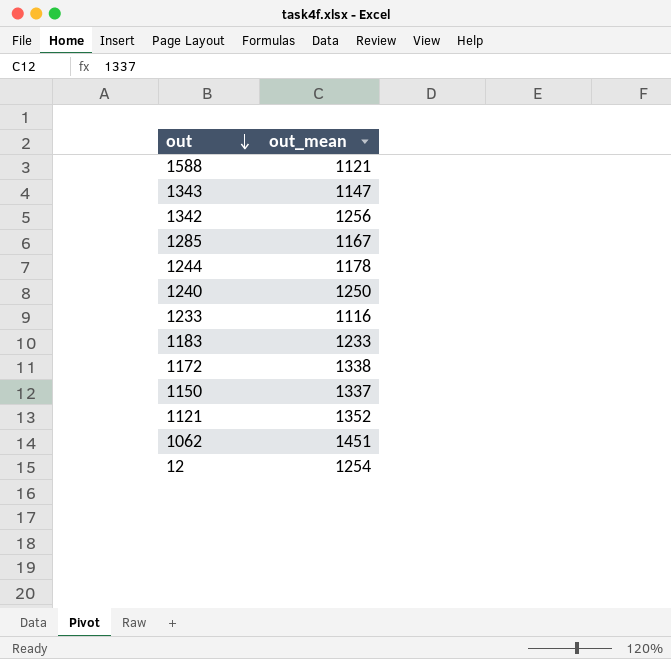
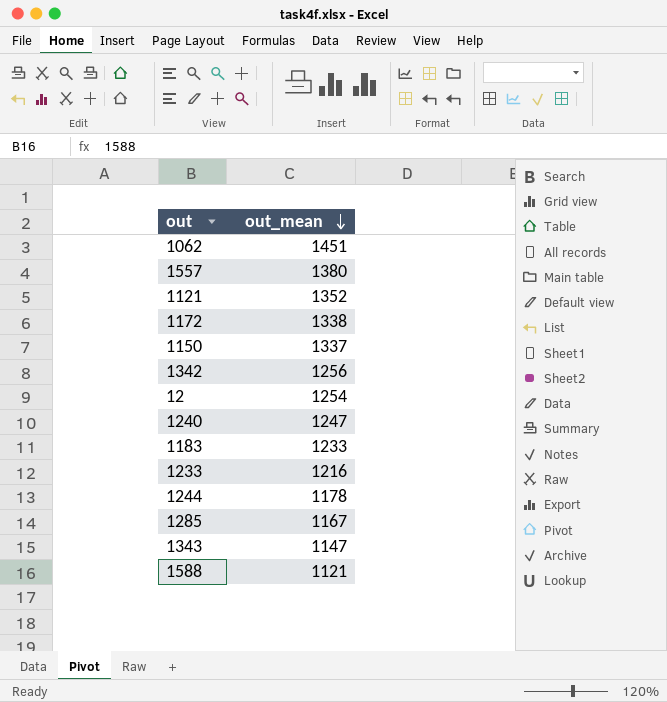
row order: out descending -> out_mean descending
row 1557: none -> 1380
1240 | out_mean: 1250 -> 1247
1233 | out_mean: 1116 -> 1216

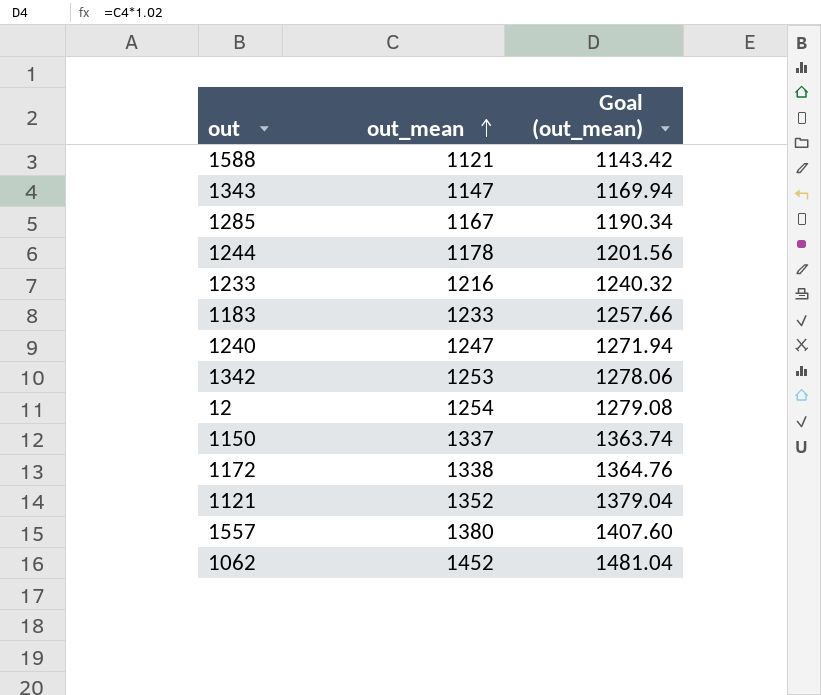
row order: out_mean descending -> out_mean ascending
column Goal (out_mean) | formula: none -> [out_mean] * 1.02
1342 | out_mean: 1256 -> 1253
1062 | out_mean: 1451 -> 1452

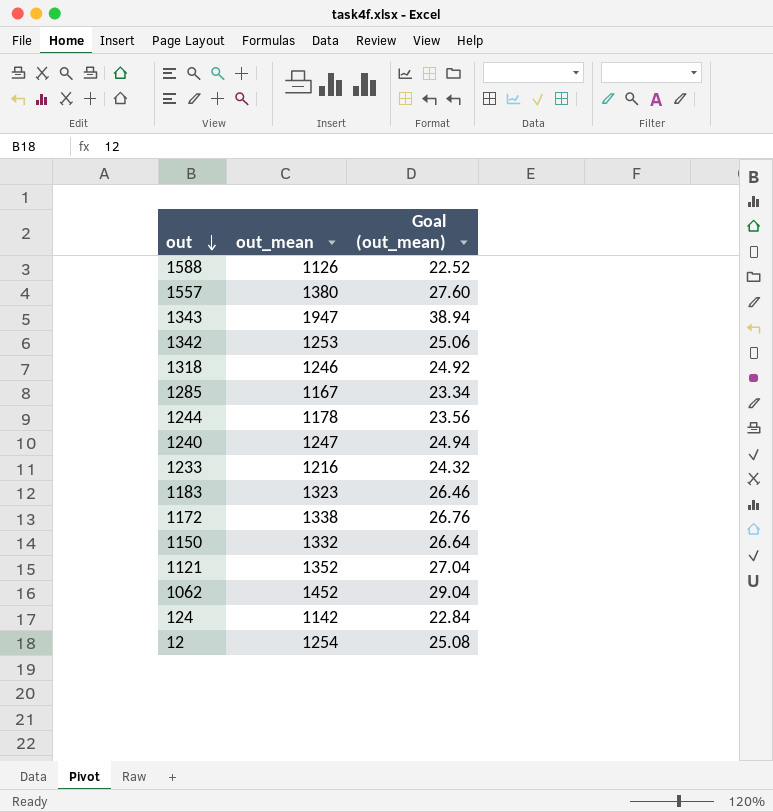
row order: out_mean ascending -> out descending
column Goal (out_mean) | formula: [out_mean] * 1.02 -> [out_mean] * 0.02
1588 | out_mean: 1121 -> 1126
1343 | out_mean: 1147 -> 1947
row 1318: none -> 1246 | 24.92
1183 | out_mean: 1233 -> 1323
1150 | out_mean: 1337 -> 1332
row 124: none -> 1142 | 22.84

